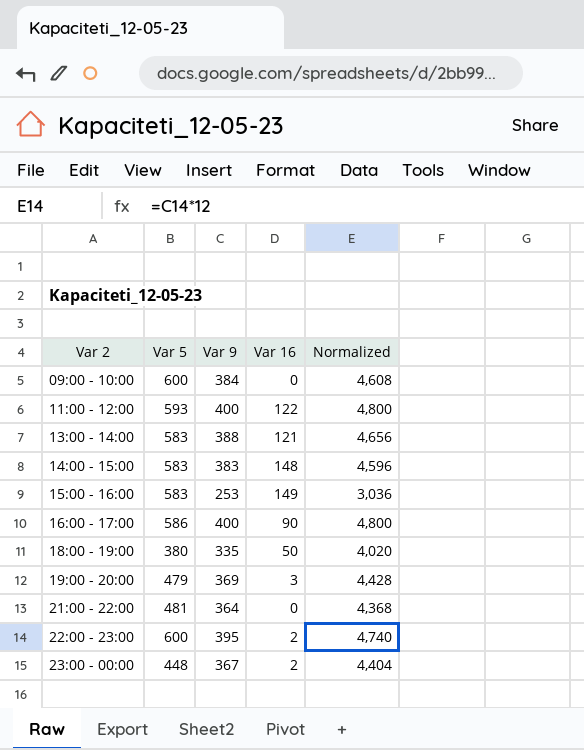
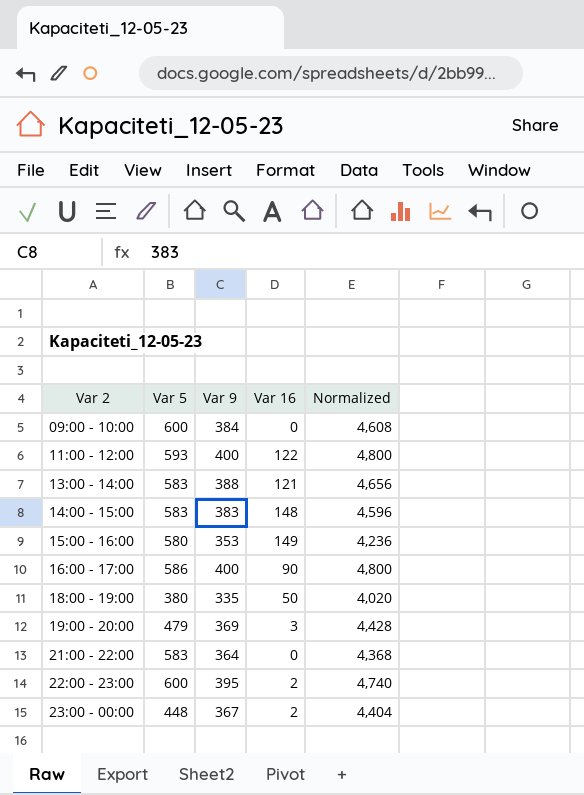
15:00 - 16:00 | Var 5: 583 -> 580
15:00 - 16:00 | Var 9: 253 -> 353
15:00 - 16:00 | Normalized: 3,036 -> 4,236
21:00 - 22:00 | Var 5: 481 -> 583

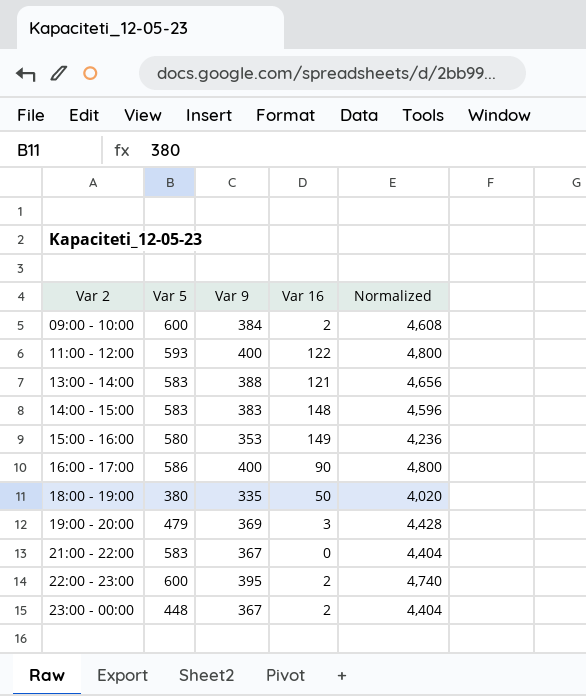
09:00 - 10:00 | Var 16: 0 -> 2
21:00 - 22:00 | Var 9: 364 -> 367
21:00 - 22:00 | Normalized: 4,368 -> 4,404

